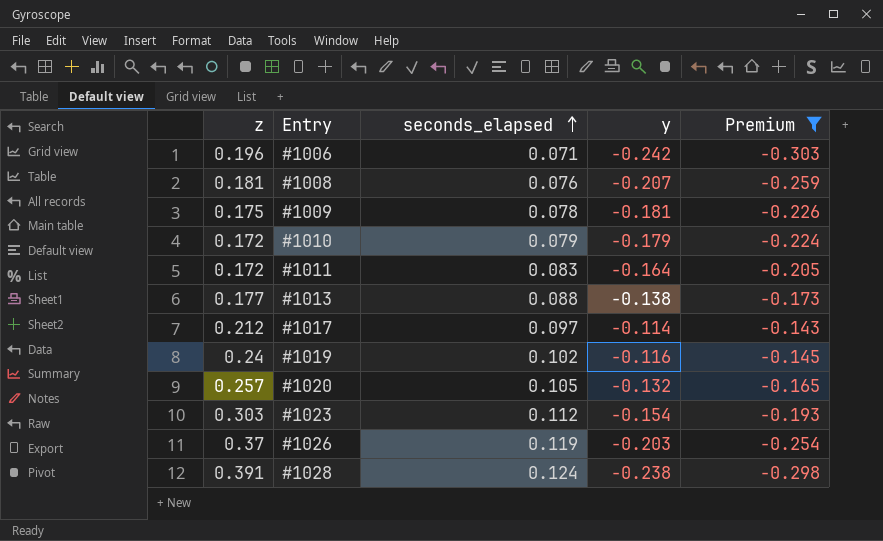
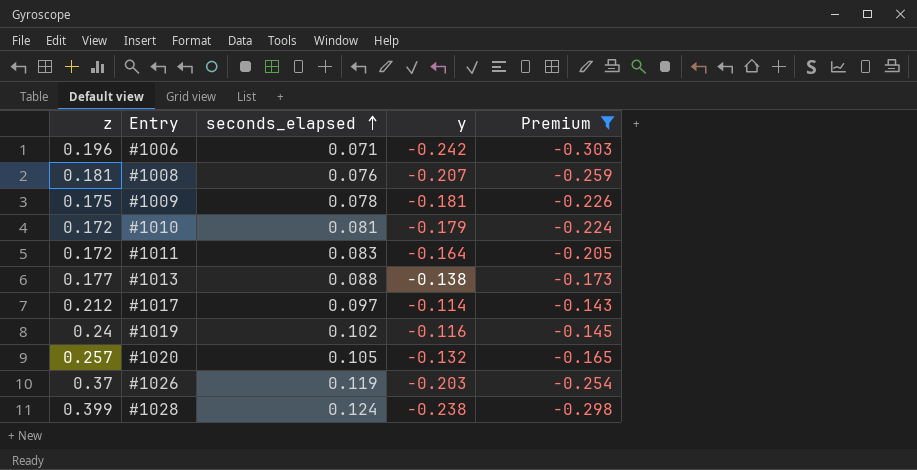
row #1023: 0.303 | 0.112 | -0.154 | -0.193 -> none
#1010 | seconds_elapsed: 0.079 -> 0.081
#1028 | z: 0.391 -> 0.399

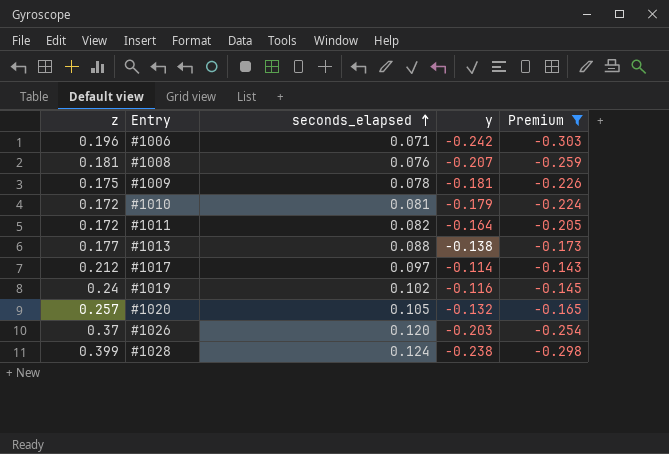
#1011 | seconds_elapsed: 0.083 -> 0.082
#1026 | seconds_elapsed: 0.119 -> 0.120

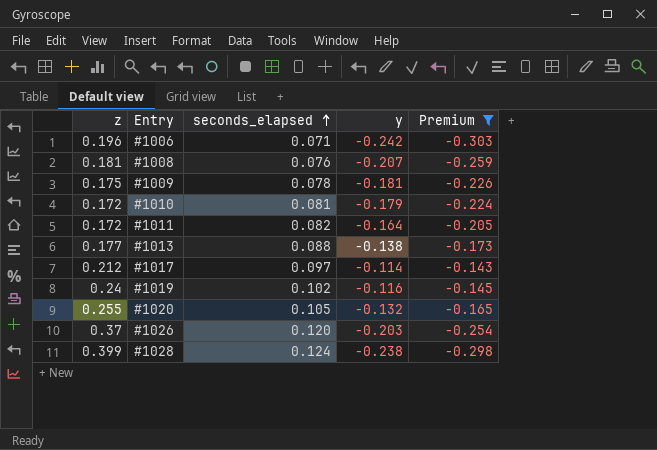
#1020 | z: 0.257 -> 0.255

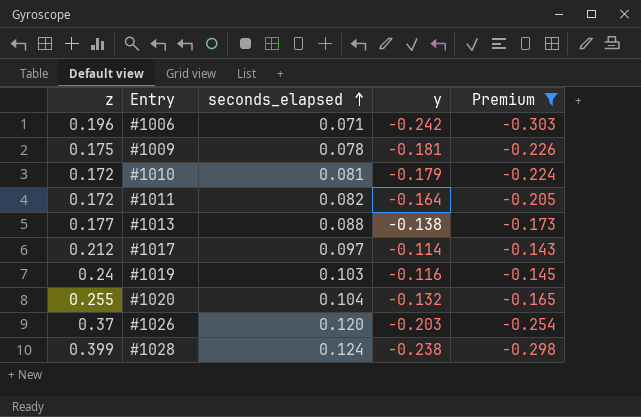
row #1008: 0.181 | 0.076 | -0.207 | -0.259 -> none
#1019 | seconds_elapsed: 0.102 -> 0.103
#1020 | seconds_elapsed: 0.105 -> 0.104

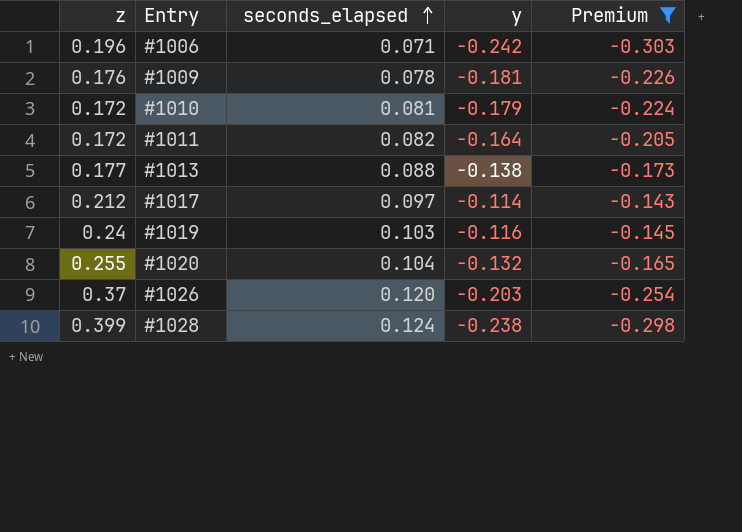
#1009 | z: 0.175 -> 0.176

